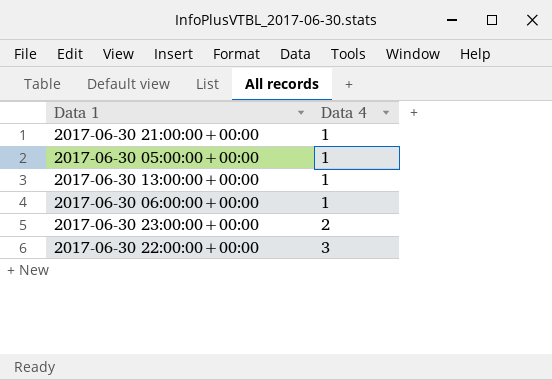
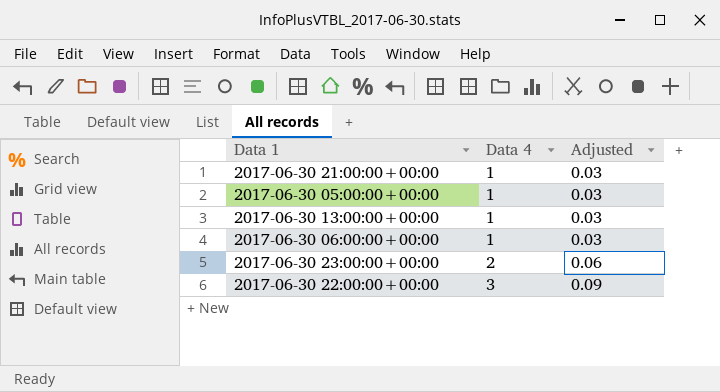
column Adjusted | formula: none -> [Data 4] * 0.03

